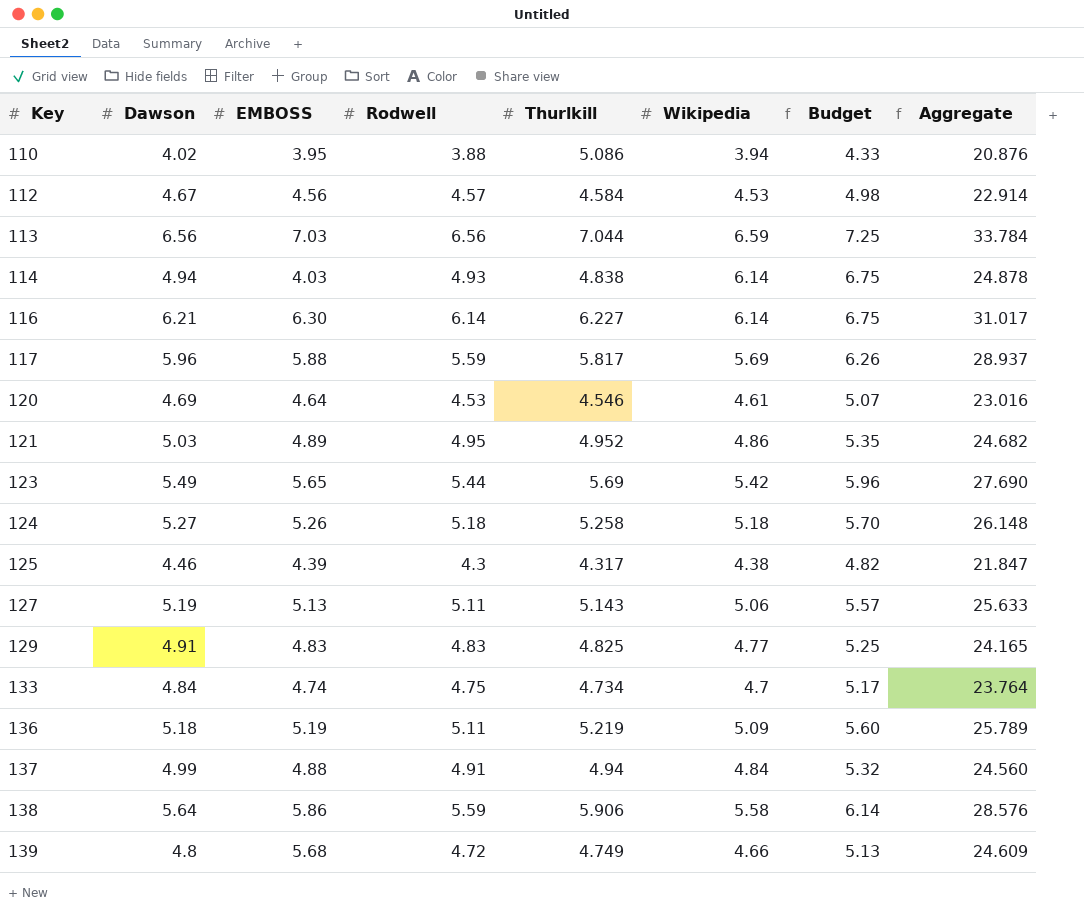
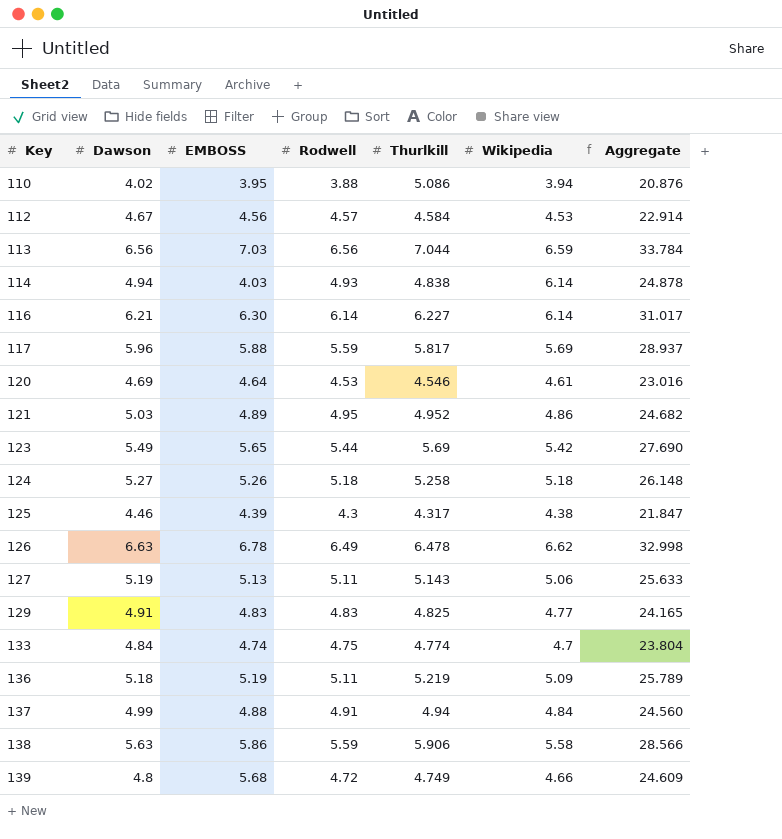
column Budget | formula: [Wikipedia] * 1.1 -> none
row 126: none -> 6.63 | 6.78 | 6.49 | 6.478 | 6.62 | 32.998
133 | Thurlkill: 4.734 -> 4.774
133 | Aggregate: 23.764 -> 23.804
138 | Dawson: 5.64 -> 5.63
138 | Aggregate: 28.576 -> 28.566

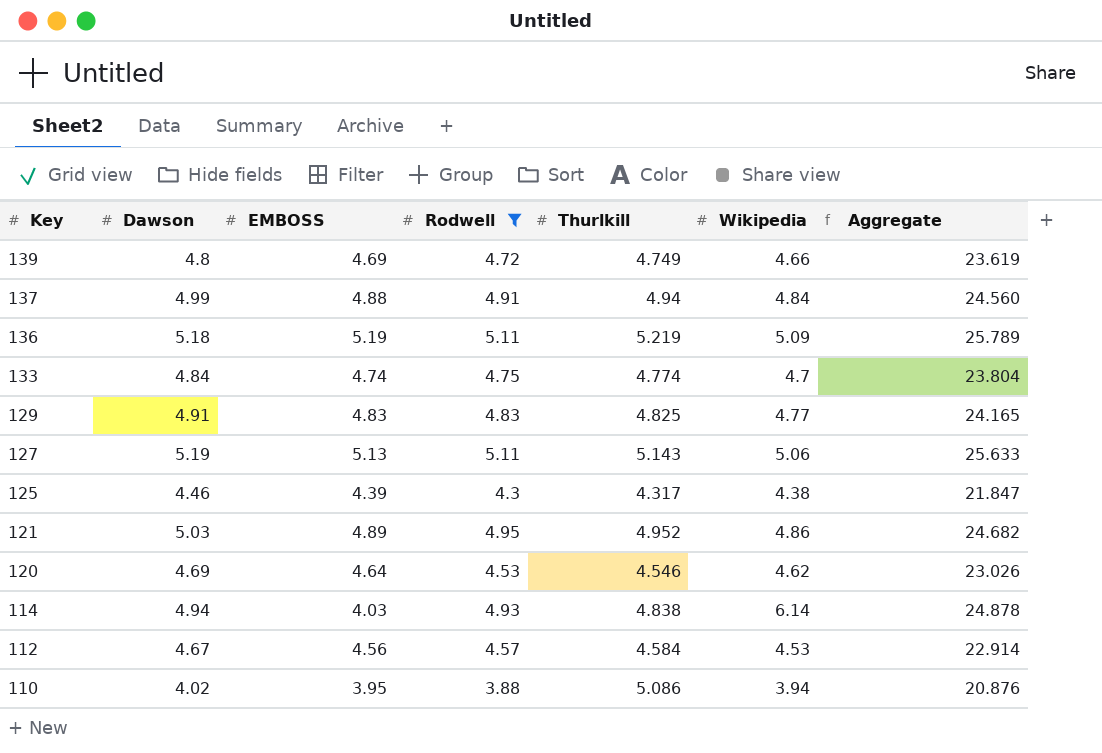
filter: none -> Rodwell <= 5.11
row order: Key ascending -> Key descending
139 | EMBOSS: 5.68 -> 4.69
139 | Aggregate: 24.609 -> 23.619
120 | Wikipedia: 4.61 -> 4.62
120 | Aggregate: 23.016 -> 23.026

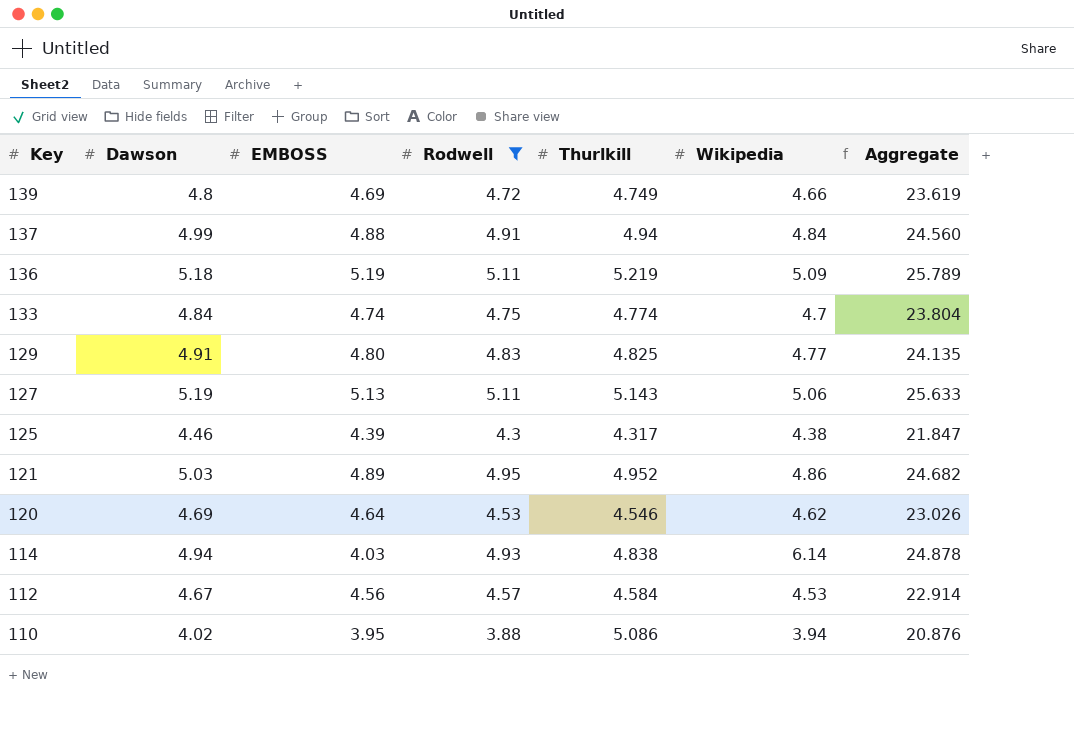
129 | EMBOSS: 4.83 -> 4.80
129 | Aggregate: 24.165 -> 24.135

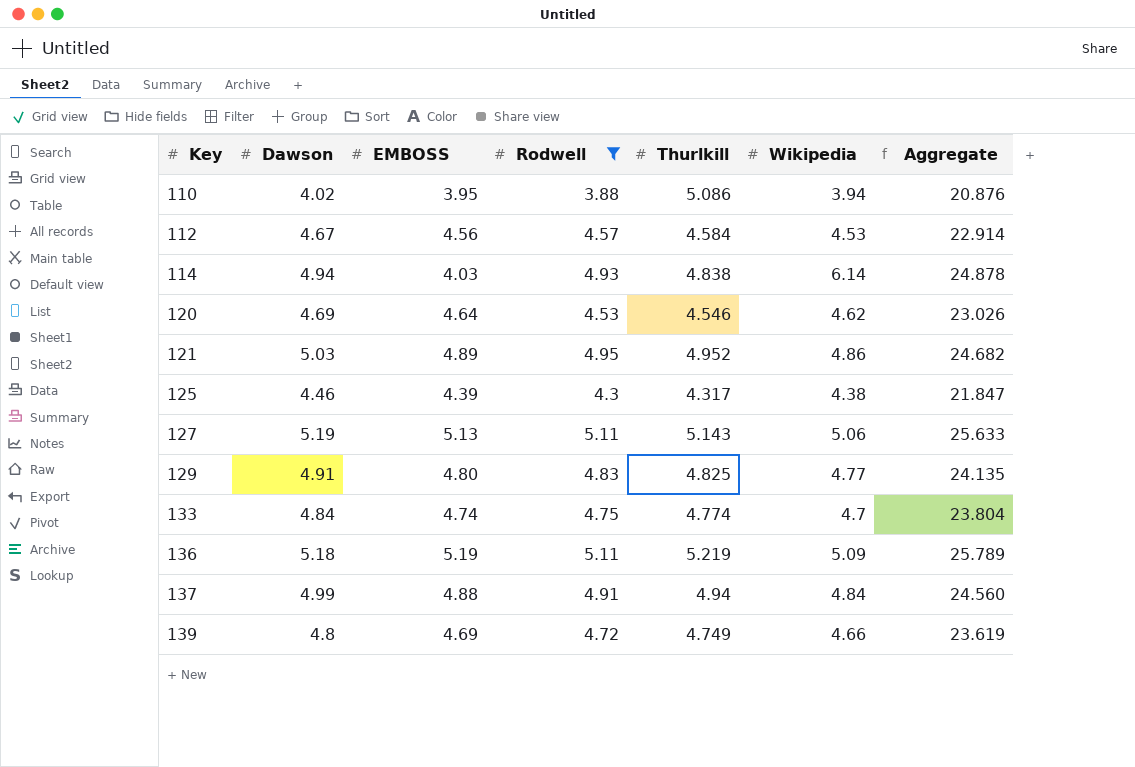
row order: Key descending -> Key ascending

